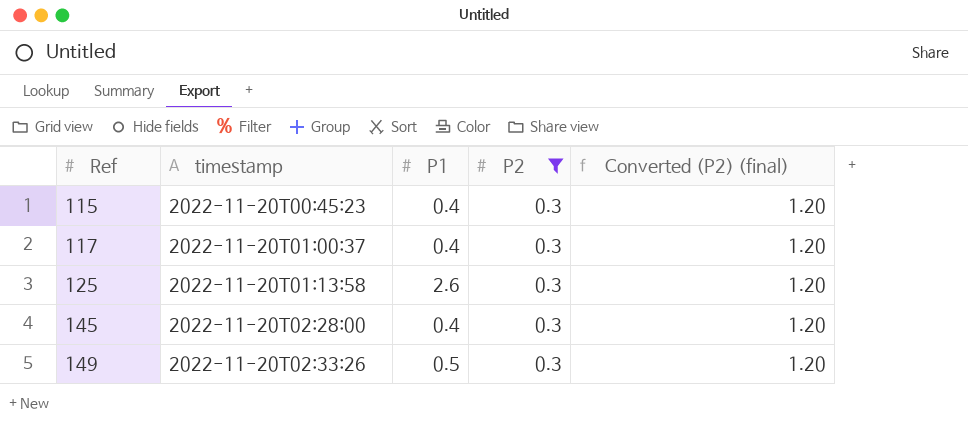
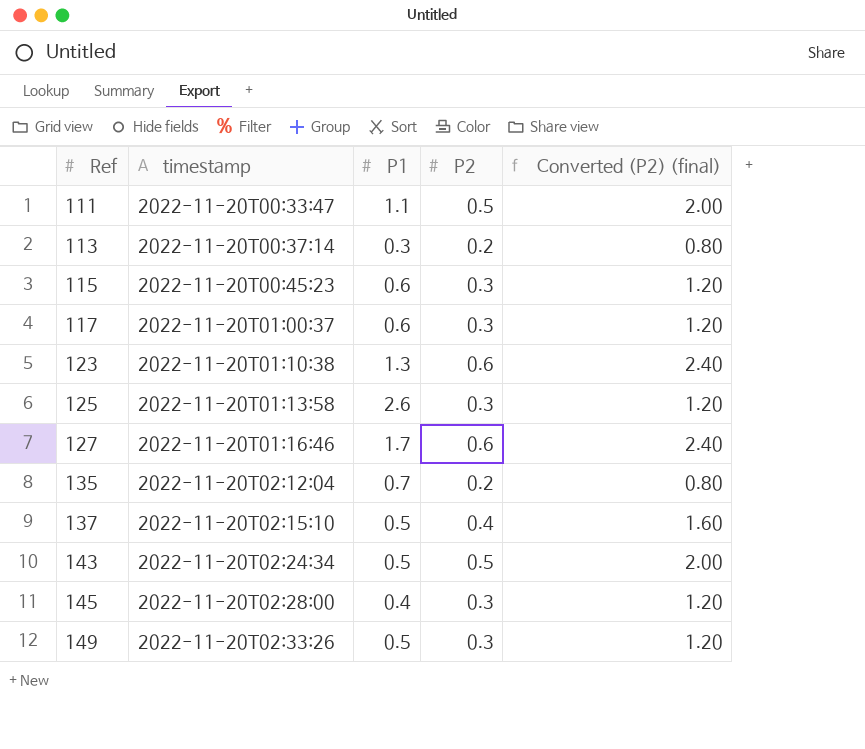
filter: P2 = 0.3 -> none
115 | P1: 0.4 -> 0.6
117 | P1: 0.4 -> 0.6

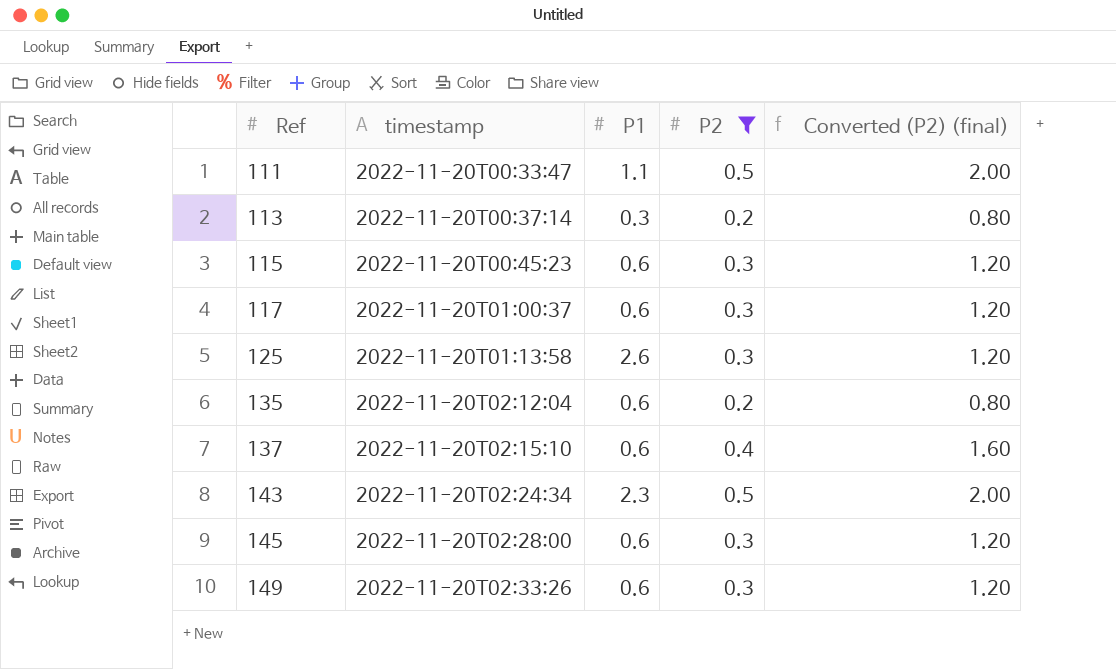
filter: none -> P2 != 0.6
135 | P1: 0.7 -> 0.6
137 | P1: 0.5 -> 0.6
143 | P1: 0.5 -> 2.3
145 | P1: 0.4 -> 0.6
149 | P1: 0.5 -> 0.6

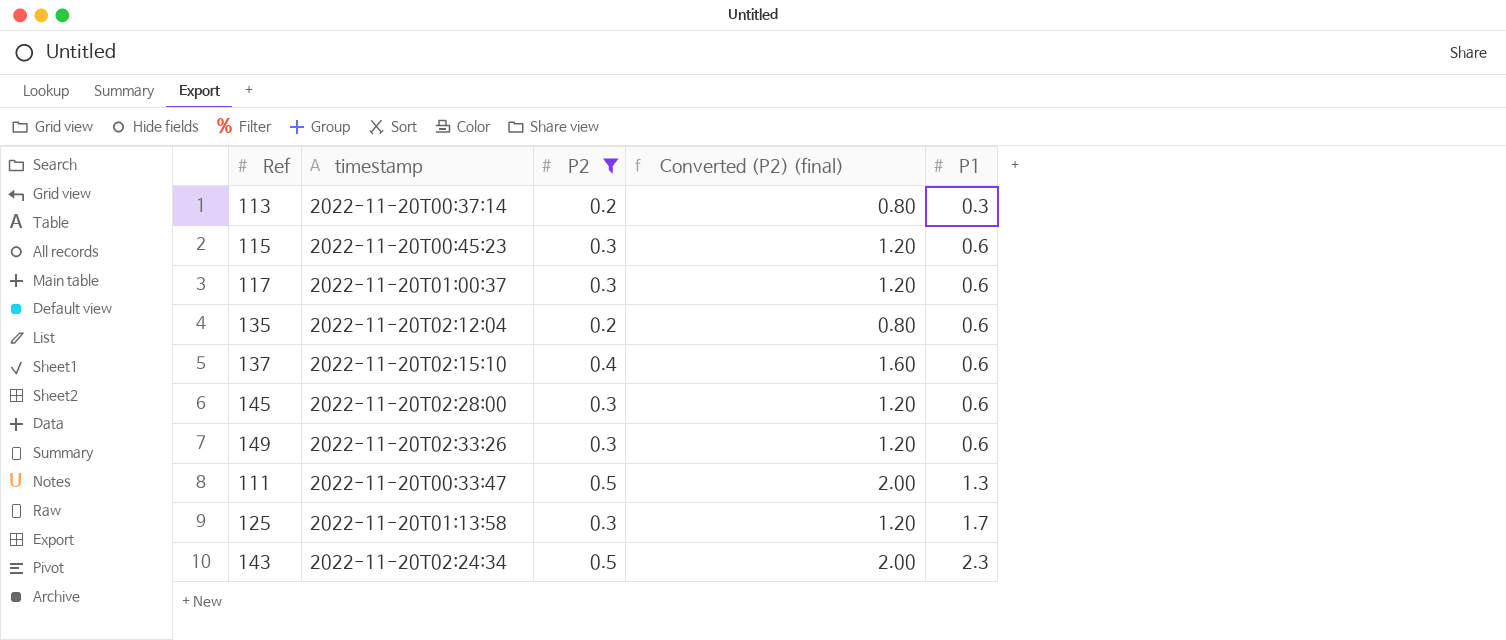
row order: Ref ascending -> P1 ascending
column P1 | position: 3 -> 5
111 | P1: 1.1 -> 1.3
125 | P1: 2.6 -> 1.7

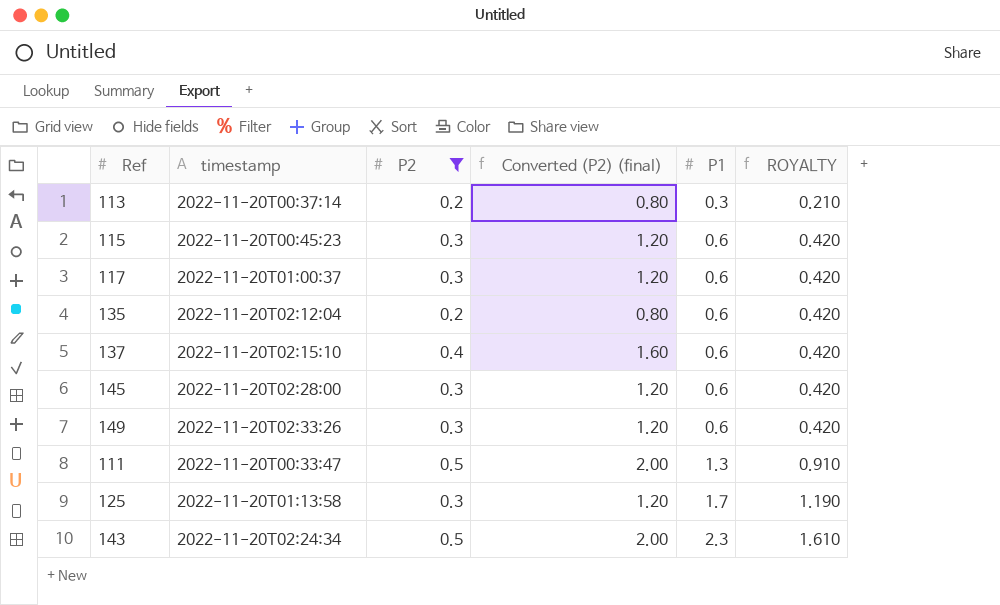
column ROYALTY | formula: none -> [P1] * 0.7

